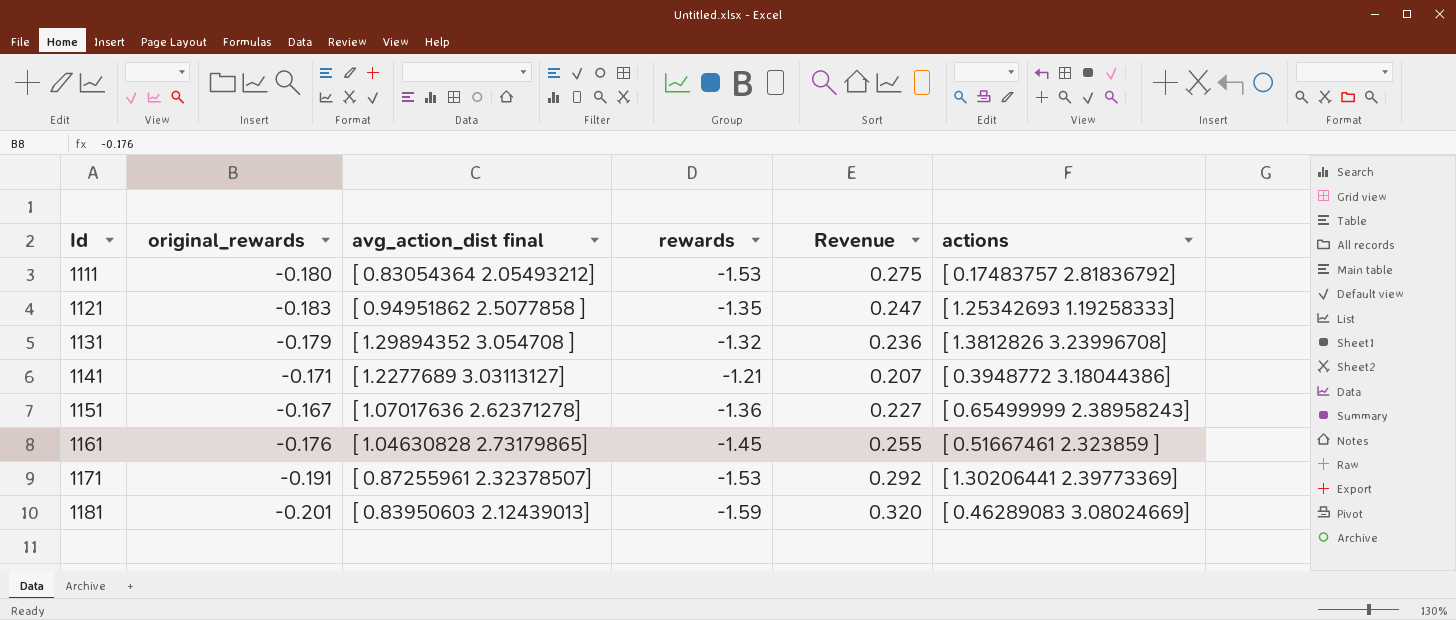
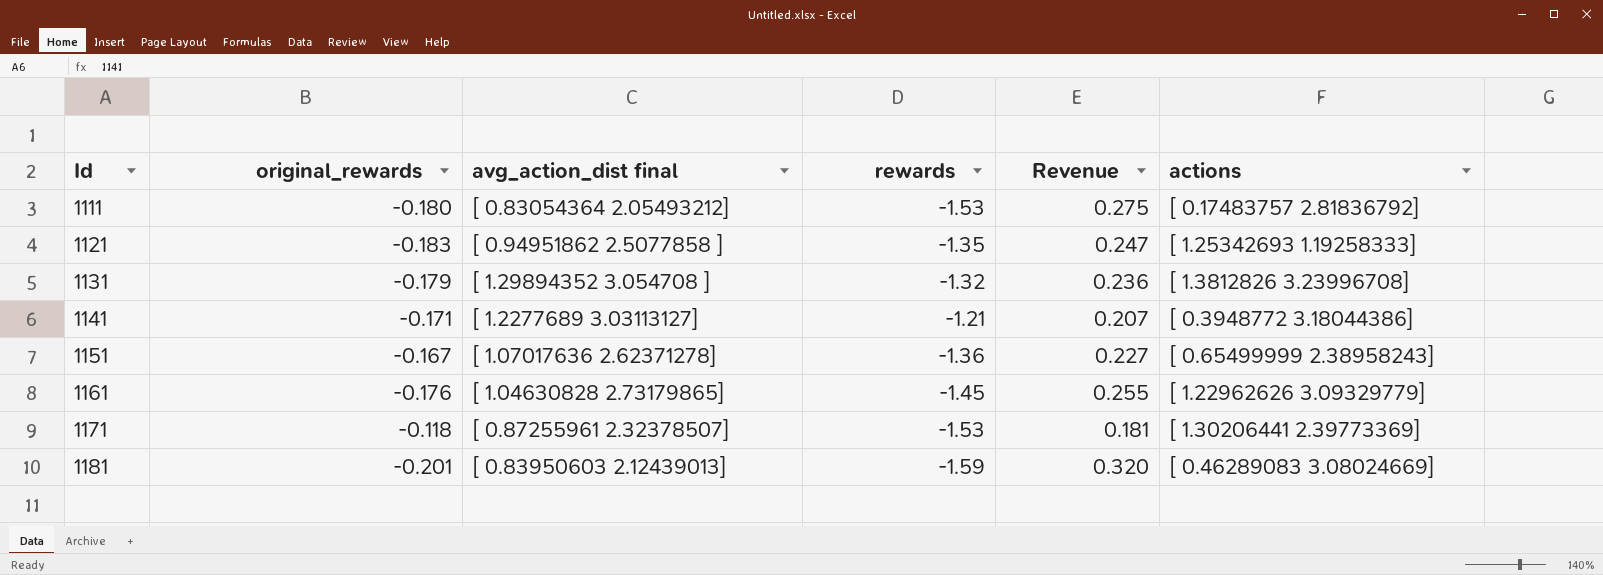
1161 | actions: [ 0.51667461 2.323859 ] -> [ 1.22962626 3.09329779]
1171 | original_rewards: -0.191 -> -0.118
1171 | Revenue: 0.292 -> 0.181

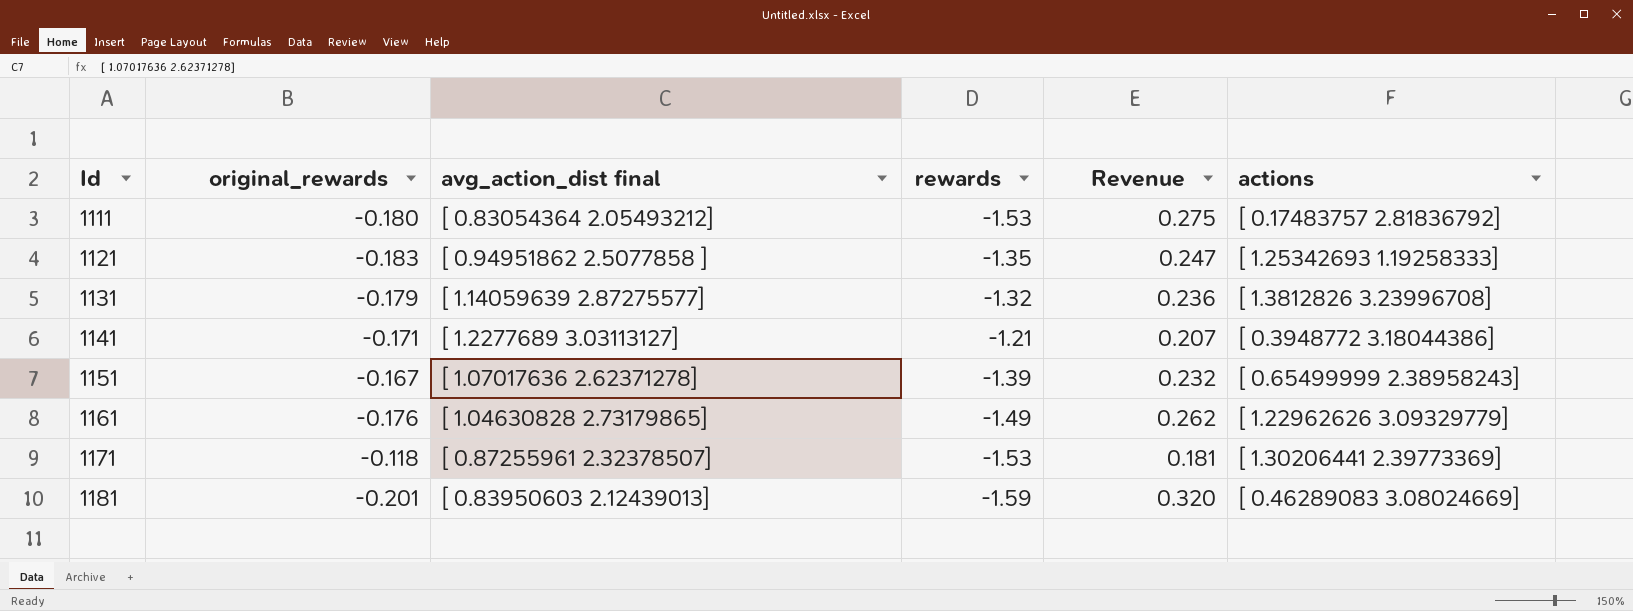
1131 | avg_action_dist final: [ 1.29894352 3.054708 ] -> [ 1.14059639 2.87275577]
1151 | rewards: -1.36 -> -1.39
1151 | Revenue: 0.227 -> 0.232
1161 | rewards: -1.45 -> -1.49
1161 | Revenue: 0.255 -> 0.262

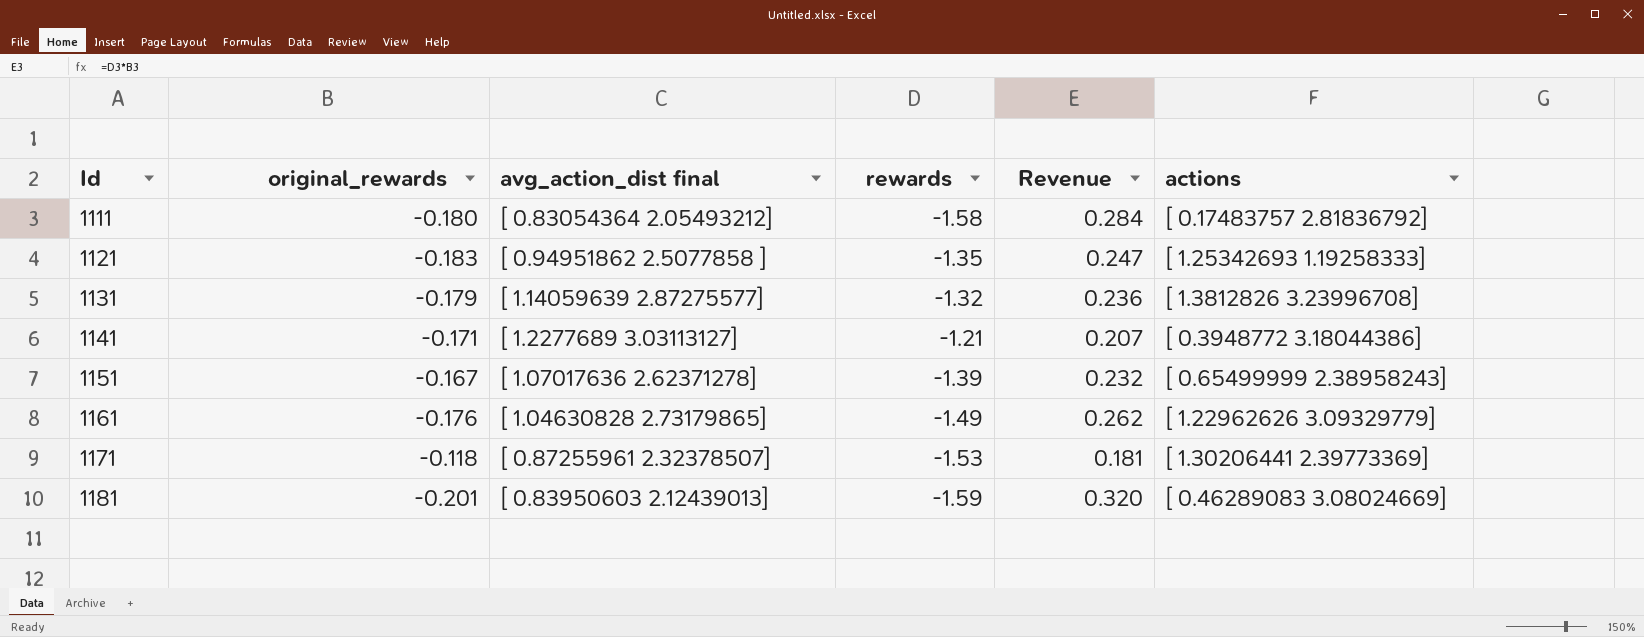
1111 | rewards: -1.53 -> -1.58
1111 | Revenue: 0.275 -> 0.284

